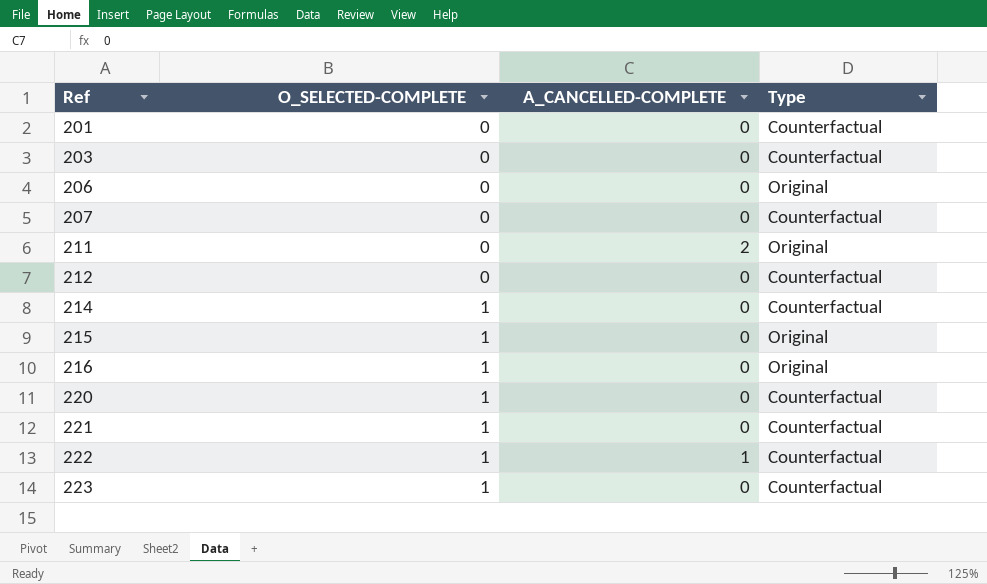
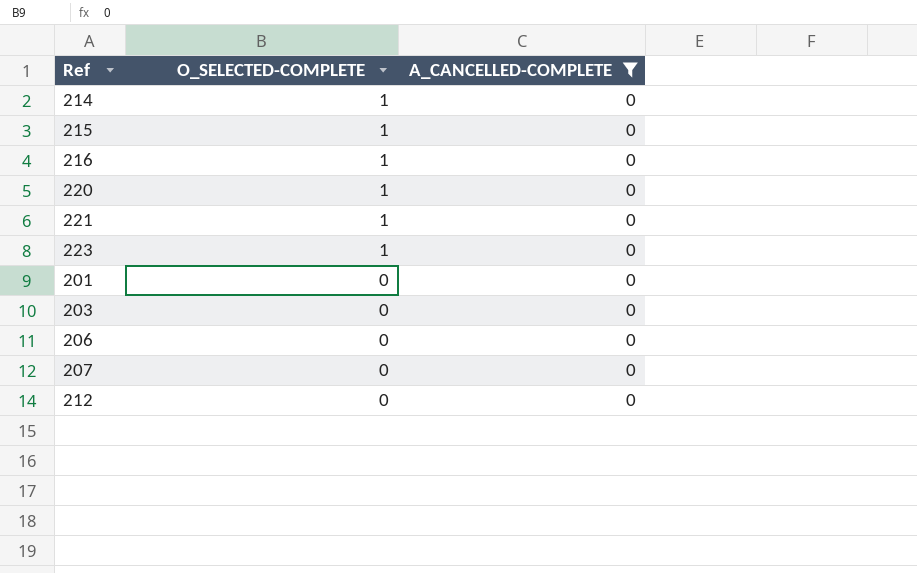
filter: none -> A_CANCELLED-COMPLETE = 0
row order: Ref ascending -> O_SELECTED-COMPLETE descending
column Type | position: 4 -> none

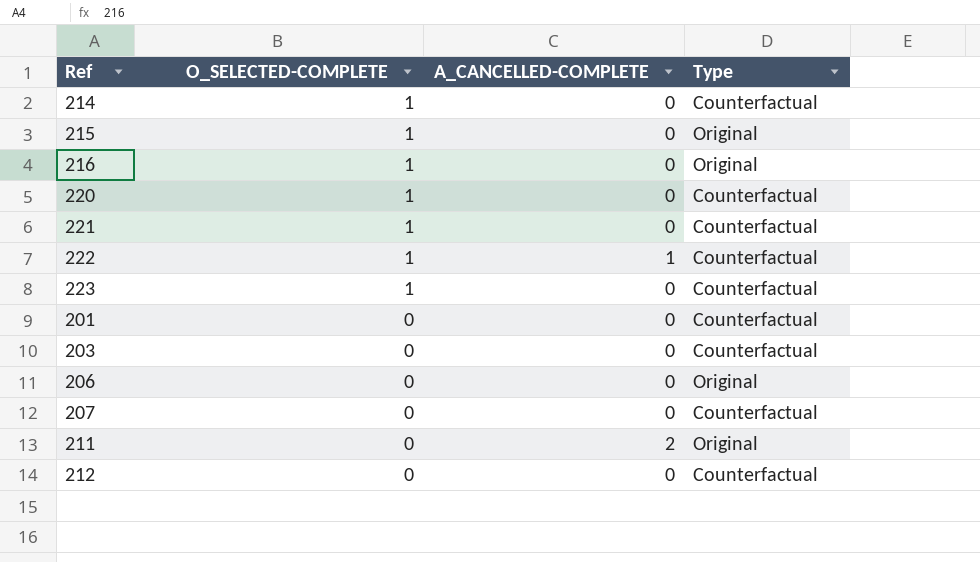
filter: A_CANCELLED-COMPLETE = 0 -> none
column Type | position: none -> 4

